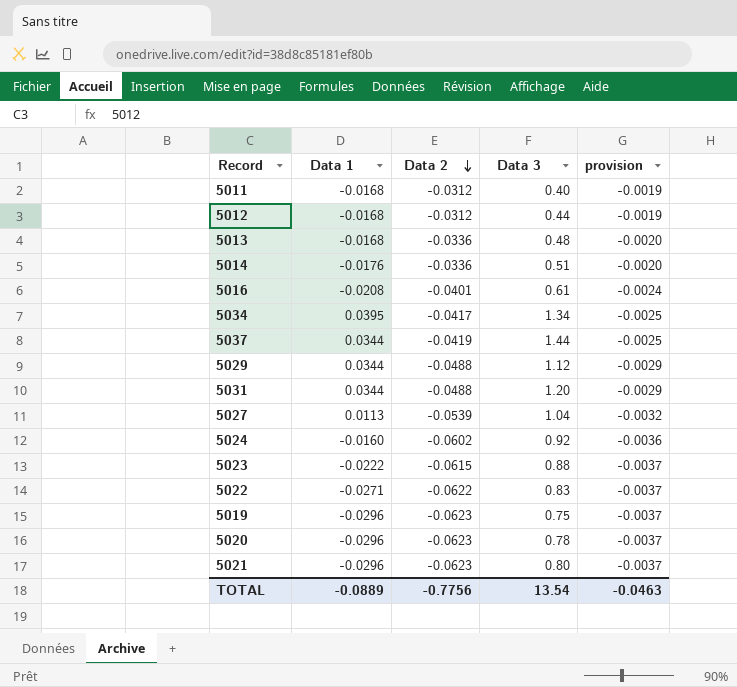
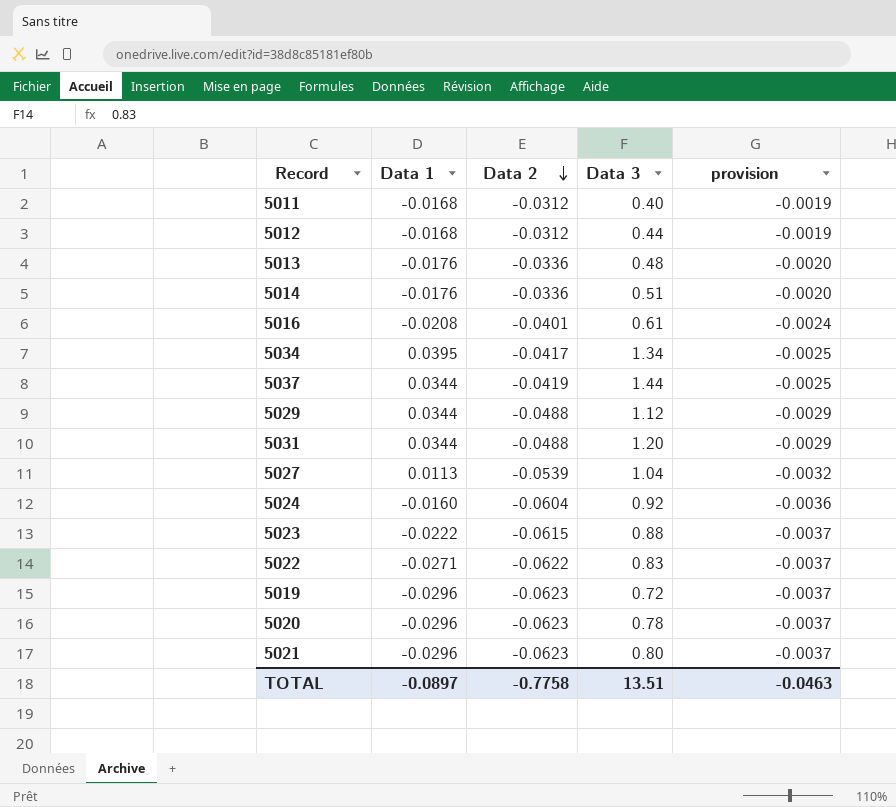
5013 | Data 1: -0.0168 -> -0.0176
5024 | Data 2: -0.0602 -> -0.0604
5019 | Data 3: 0.75 -> 0.72
TOTAL | Data 1: -0.0889 -> -0.0897
TOTAL | Data 2: -0.7756 -> -0.7758
TOTAL | Data 3: 13.54 -> 13.51

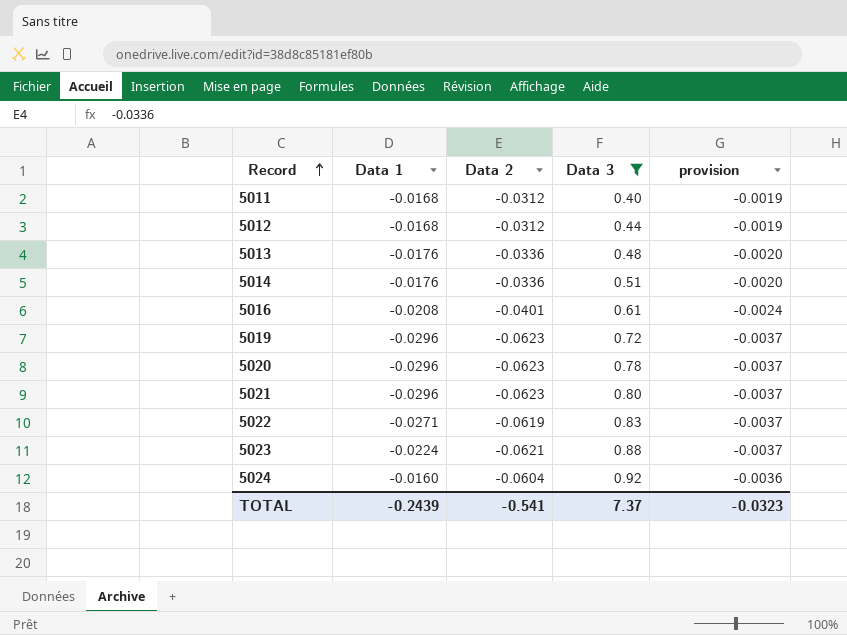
filter: none -> Data 3 <= 0.92
row order: Data 2 descending -> Record ascending
5022 | Data 2: -0.0622 -> -0.0619
5023 | Data 1: -0.0222 -> -0.0224
5023 | Data 2: -0.0615 -> -0.0621
TOTAL | Data 1: -0.0897 -> -0.2439
TOTAL | Data 2: -0.7758 -> -0.541
TOTAL | Data 3: 13.51 -> 7.37
TOTAL | provision: -0.0463 -> -0.0323

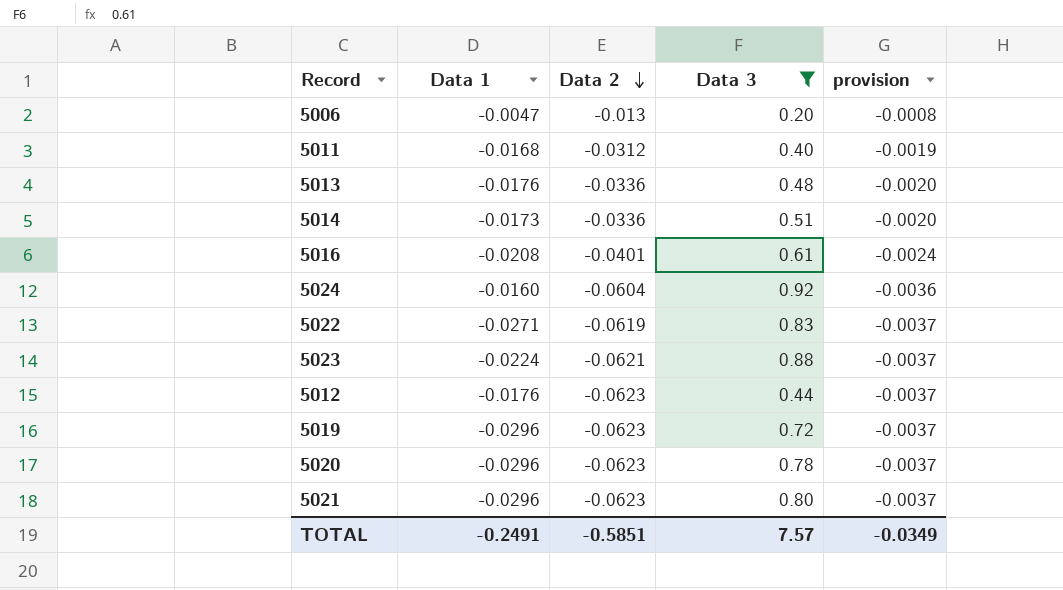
row order: Record ascending -> Data 2 descending
row 5006: none -> -0.0047 | -0.013 | 0.20 | -0.0008
5014 | Data 1: -0.0176 -> -0.0173
5012 | Data 1: -0.0168 -> -0.0176
5012 | Data 2: -0.0312 -> -0.0623
5012 | provision: -0.0019 -> -0.0037
TOTAL | Data 1: -0.2439 -> -0.2491
TOTAL | Data 2: -0.541 -> -0.5851
TOTAL | Data 3: 7.37 -> 7.57
TOTAL | provision: -0.0323 -> -0.0349

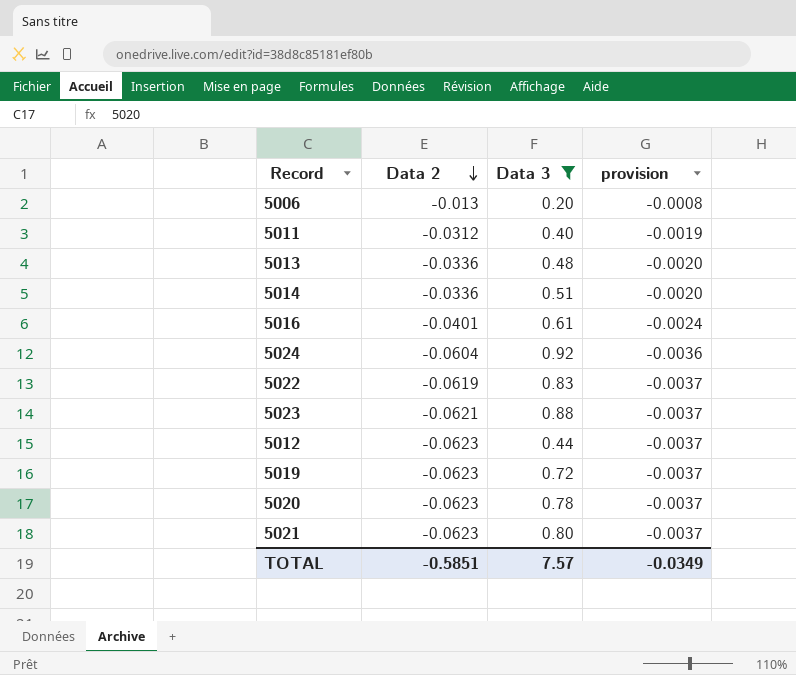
column Data 1 | position: 2 -> none

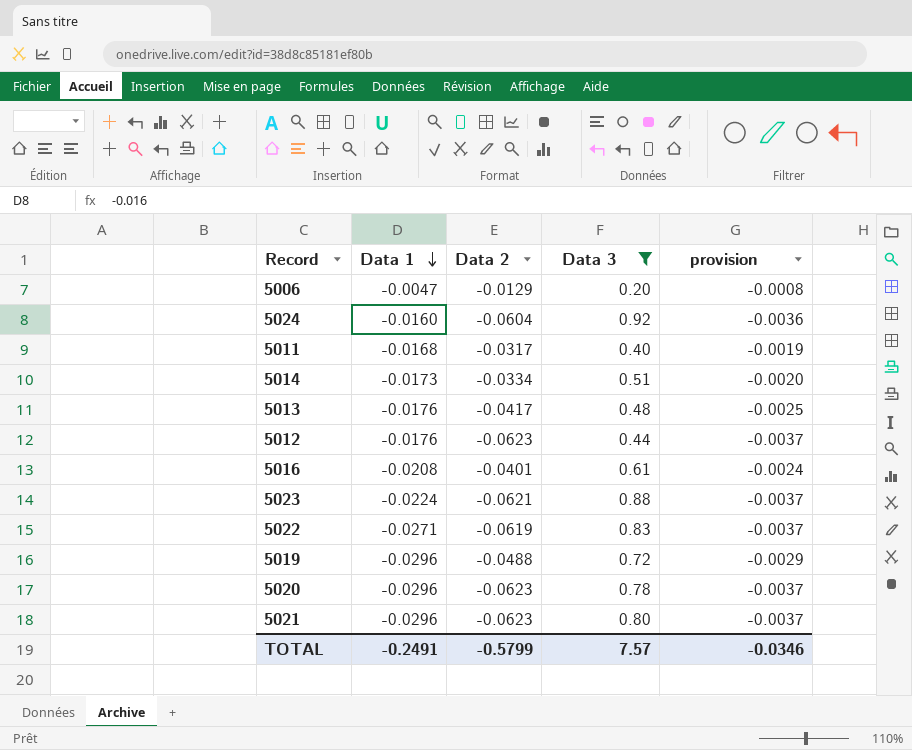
row order: Data 2 descending -> Data 1 descending
column Data 1 | position: none -> 2
5006 | Data 2: -0.013 -> -0.0129
5011 | Data 2: -0.0312 -> -0.0317
5014 | Data 2: -0.0336 -> -0.0334
5013 | Data 2: -0.0336 -> -0.0417
5013 | provision: -0.0020 -> -0.0025
5019 | Data 2: -0.0623 -> -0.0488
5019 | provision: -0.0037 -> -0.0029
TOTAL | Data 2: -0.5851 -> -0.5799
TOTAL | provision: -0.0349 -> -0.0346

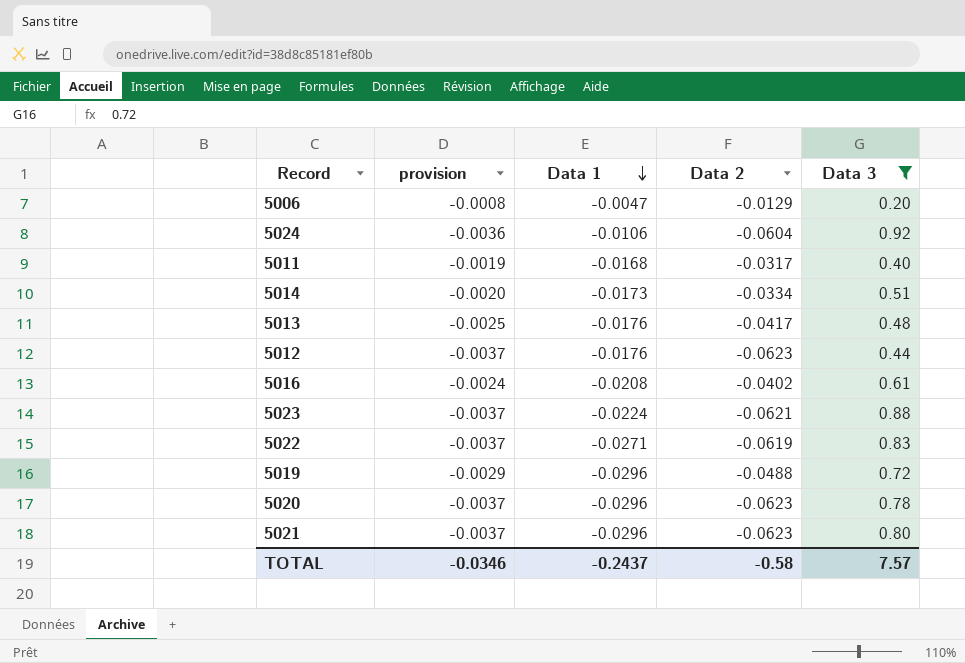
column provision | position: 5 -> 2
5024 | Data 1: -0.0160 -> -0.0106
5016 | Data 2: -0.0401 -> -0.0402
TOTAL | Data 1: -0.2491 -> -0.2437
TOTAL | Data 2: -0.5799 -> -0.58

